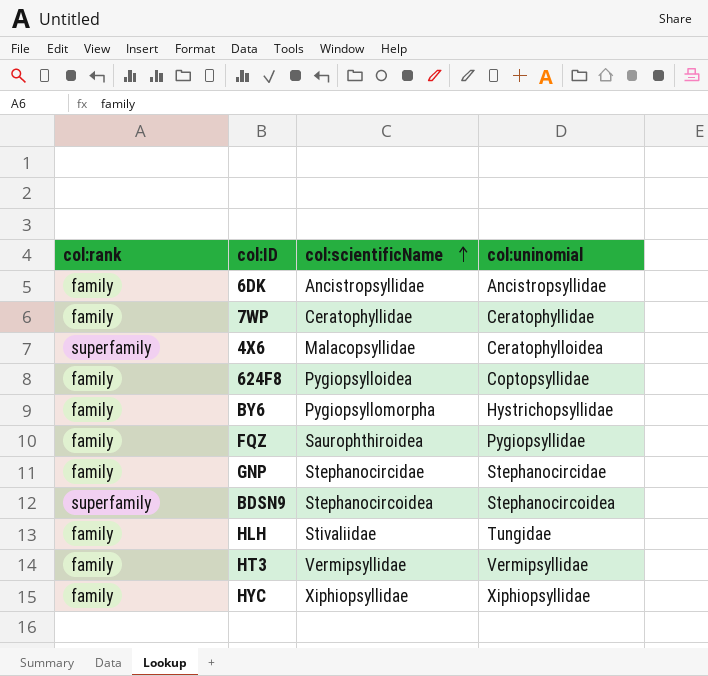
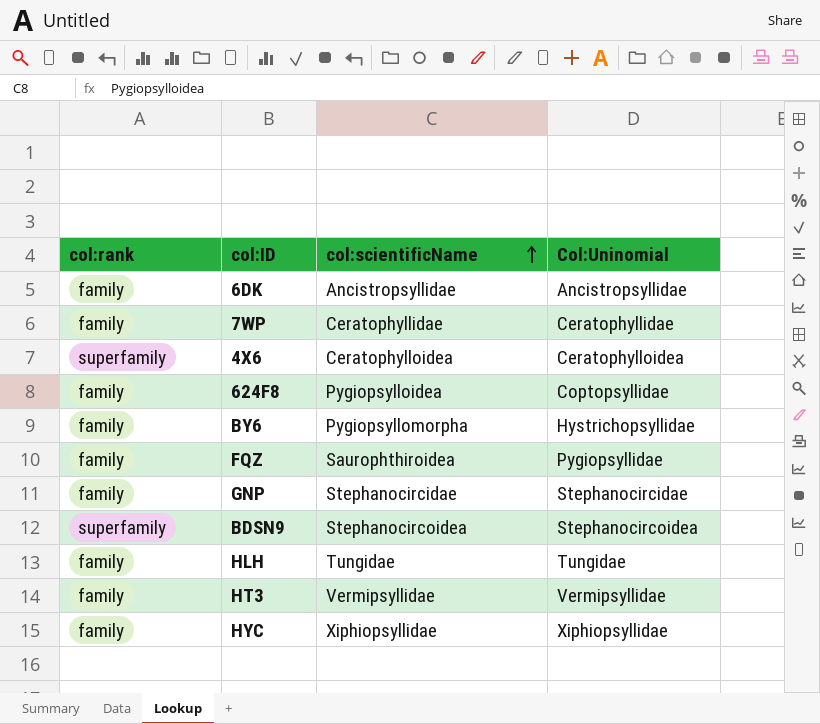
column name: col:uninomial -> Col:Uninomial
4X6 | col:scientificName: Malacopsyllidae -> Ceratophylloidea
HLH | col:scientificName: Stivaliidae -> Tungidae

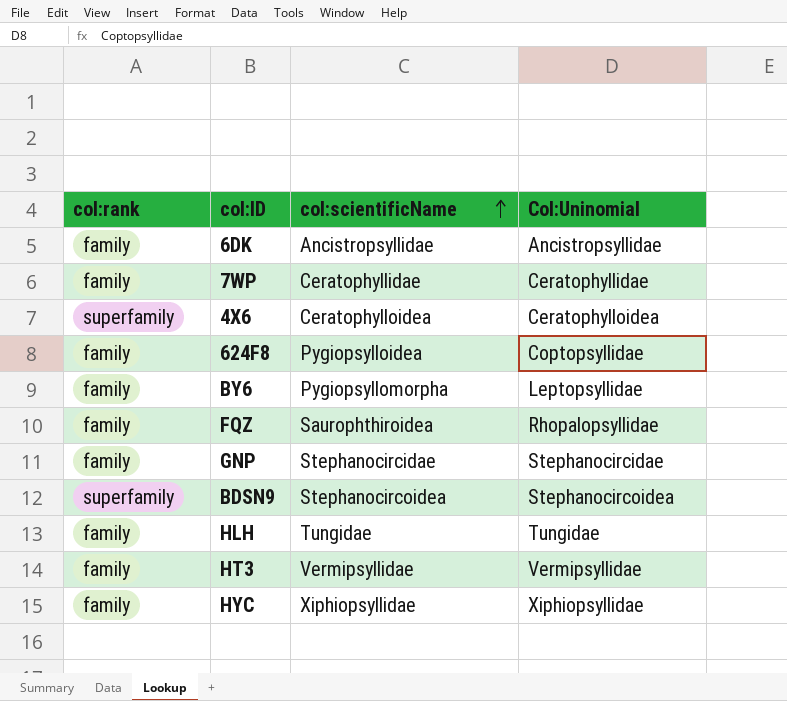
BY6 | Col:Uninomial: Hystrichopsyllidae -> Leptopsyllidae
FQZ | Col:Uninomial: Pygiopsyllidae -> Rhopalopsyllidae

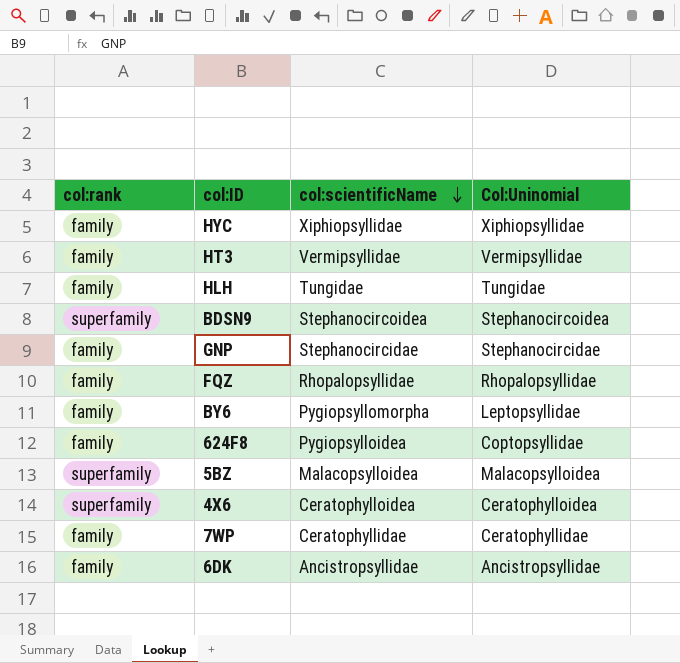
row order: col:scientificName ascending -> col:scientificName descending
FQZ | col:scientificName: Saurophthiroidea -> Rhopalopsyllidae
row 5BZ: none -> superfamily | Malacopsylloidea | Malacopsylloidea

